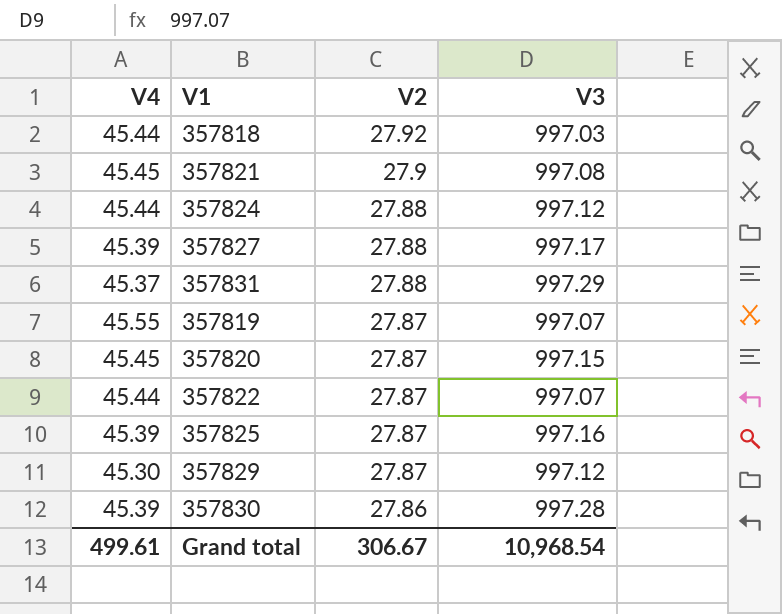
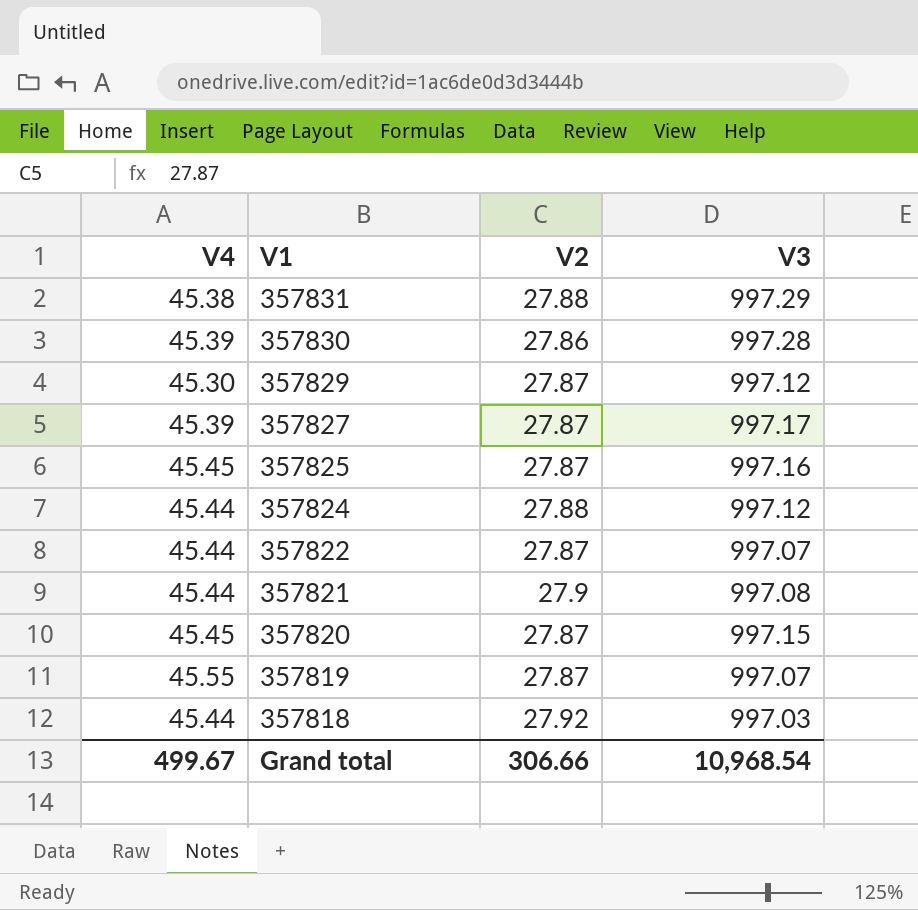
row order: V2 descending -> V1 descending
357831 | V4: 45.37 -> 45.38
357827 | V2: 27.88 -> 27.87
357825 | V4: 45.39 -> 45.45
357821 | V4: 45.45 -> 45.44
Grand total | V4: 499.61 -> 499.67
Grand total | V2: 306.67 -> 306.66

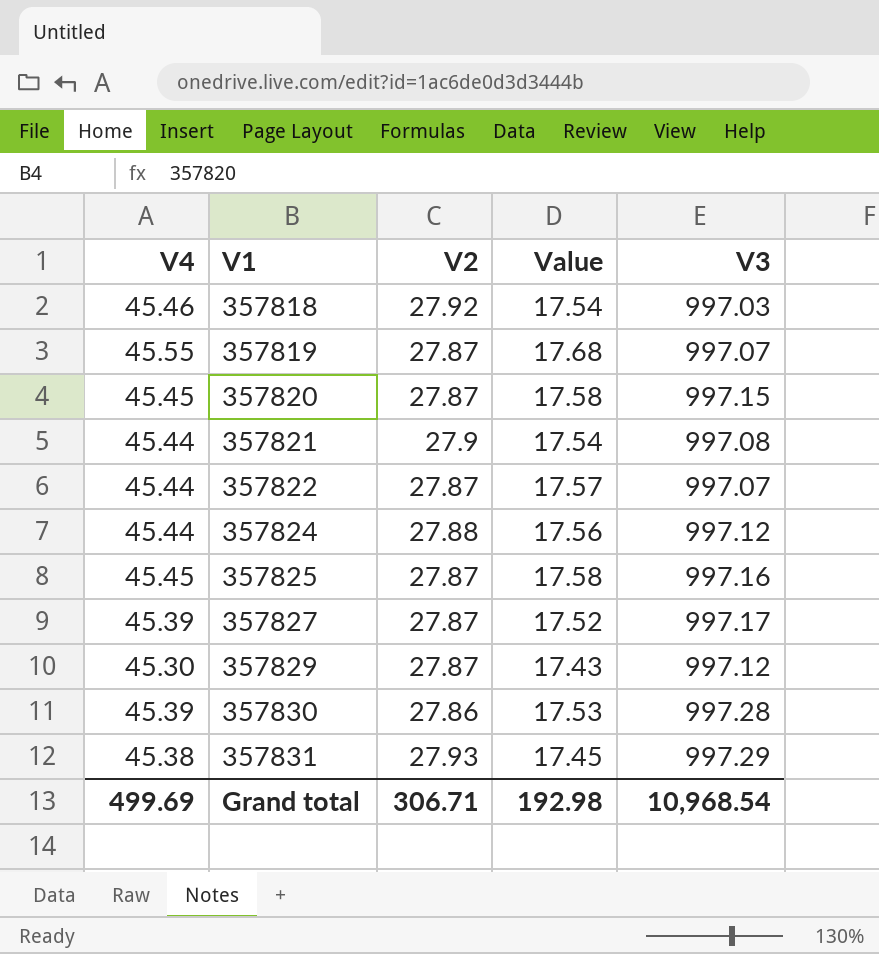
row order: V1 descending -> V1 ascending
column Value | formula: none -> [V4] - [V2]
357818 | V4: 45.44 -> 45.46
357831 | V2: 27.88 -> 27.93
Grand total | V4: 499.67 -> 499.69
Grand total | V2: 306.66 -> 306.71

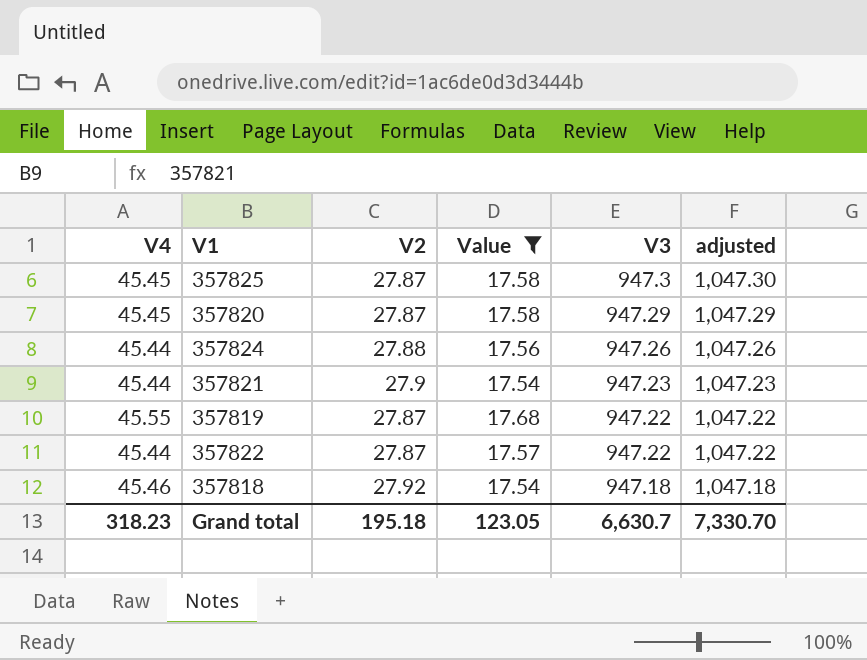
filter: none -> Value >= 17.54
row order: V1 ascending -> V3 descending
column adjusted | formula: none -> [V3] + 100
357825 | V3: 997.16 -> 947.3
357820 | V3: 997.15 -> 947.29
357824 | V3: 997.12 -> 947.26
357821 | V3: 997.08 -> 947.23
357819 | V3: 997.07 -> 947.22
357822 | V3: 997.07 -> 947.22
357818 | V3: 997.03 -> 947.18
Grand total | V4: 499.69 -> 318.23
Grand total | V2: 306.71 -> 195.18
Grand total | Value: 192.98 -> 123.05
Grand total | V3: 10,968.54 -> 6,630.7

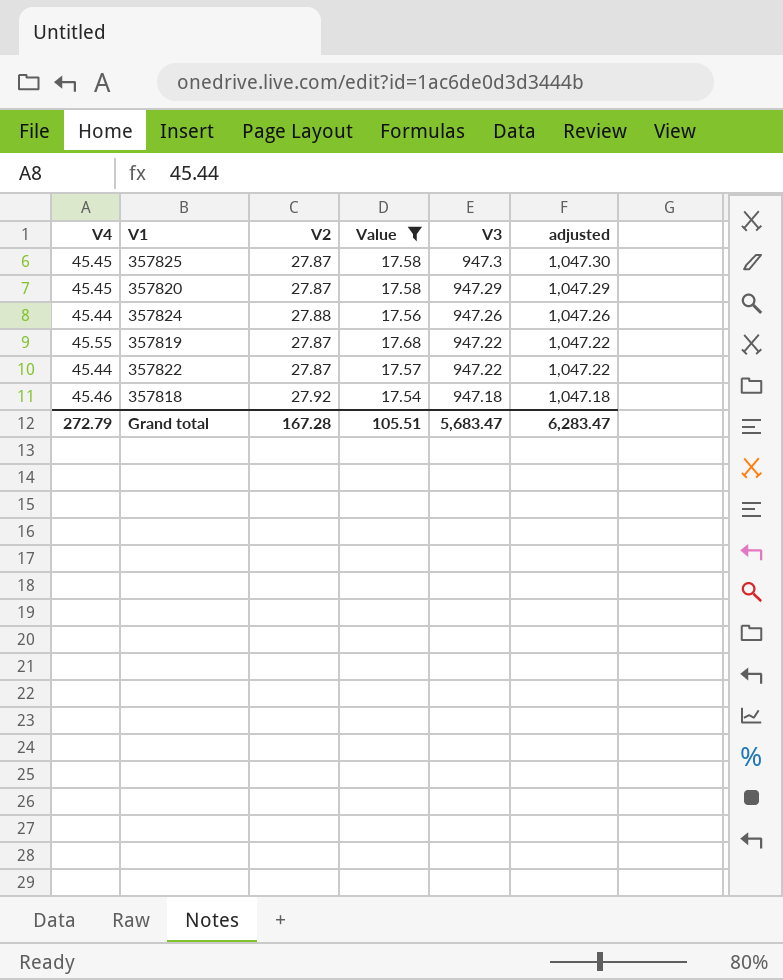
row 357821: 45.44 | 27.9 | 17.54 | 947.23 | 1,047.23 -> none
Grand total | V4: 318.23 -> 272.79
Grand total | V2: 195.18 -> 167.28
Grand total | Value: 123.05 -> 105.51
Grand total | V3: 6,630.7 -> 5,683.47
Grand total | adjusted: 7,330.70 -> 6,283.47

